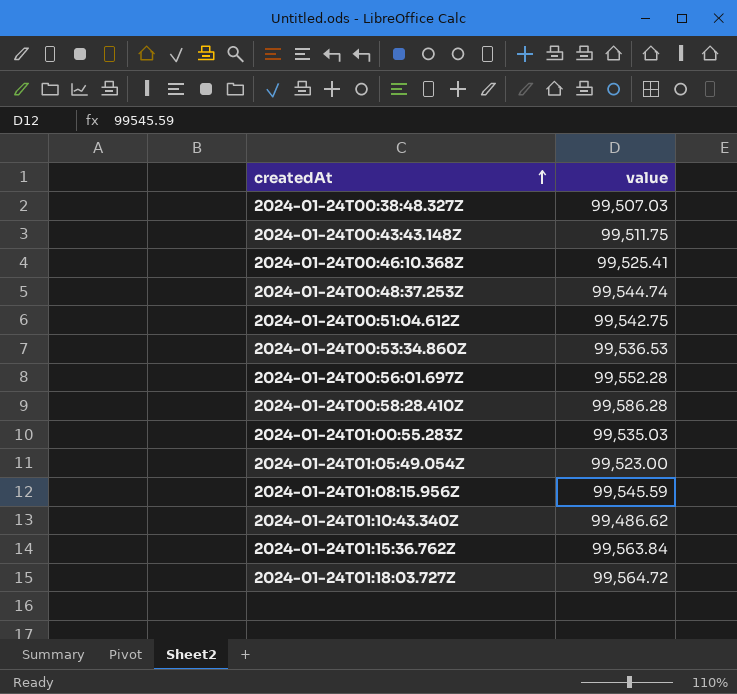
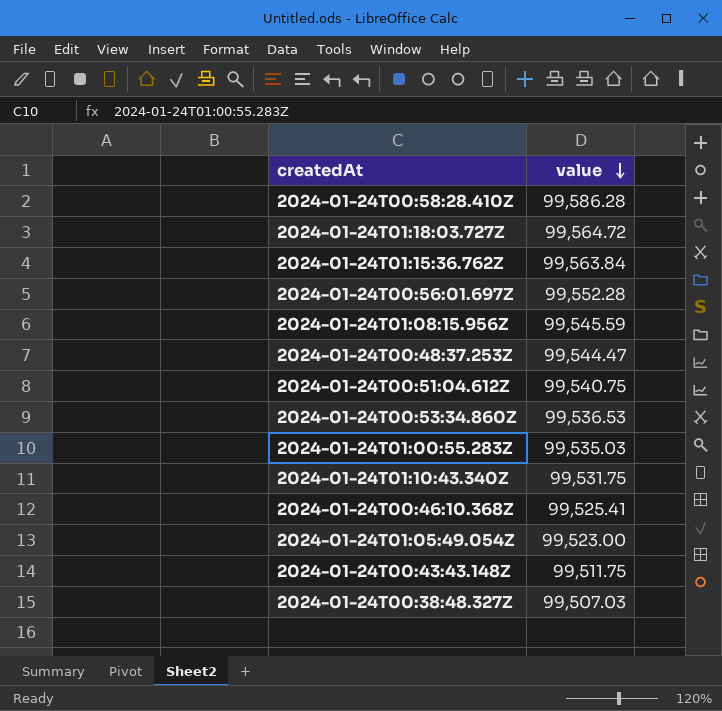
row order: createdAt ascending -> value descending
2024-01-24T00:48:37.253Z | value: 99,544.74 -> 99,544.47
2024-01-24T00:51:04.612Z | value: 99,542.75 -> 99,540.75
2024-01-24T01:10:43.340Z | value: 99,486.62 -> 99,531.75

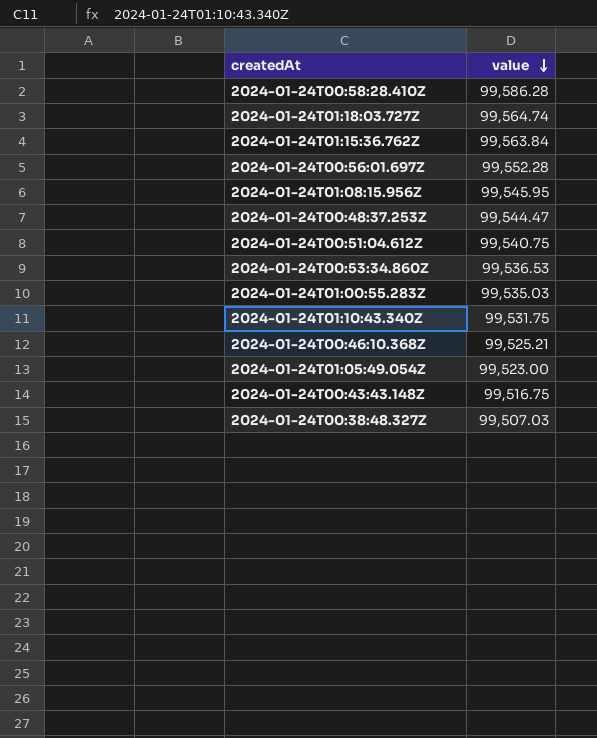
2024-01-24T01:18:03.727Z | value: 99,564.72 -> 99,564.74
2024-01-24T01:08:15.956Z | value: 99,545.59 -> 99,545.95
2024-01-24T00:46:10.368Z | value: 99,525.41 -> 99,525.21
2024-01-24T00:43:43.148Z | value: 99,511.75 -> 99,516.75

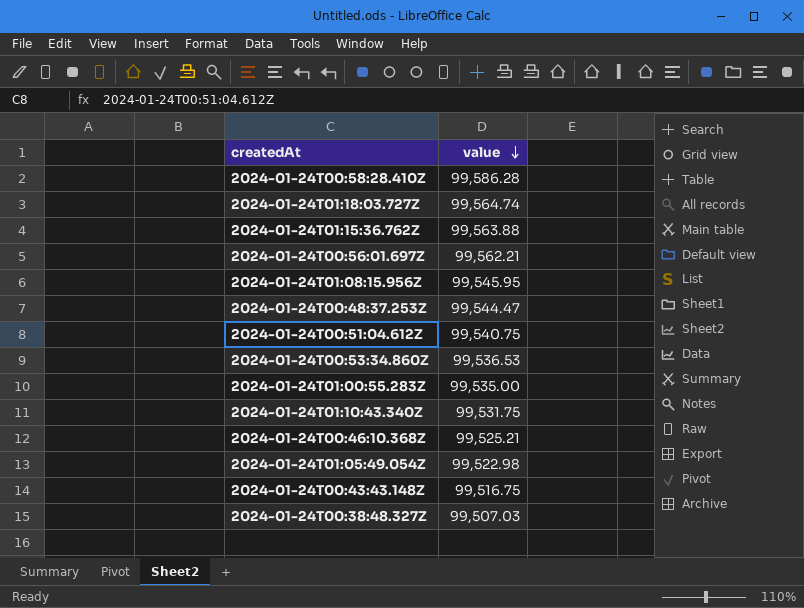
2024-01-24T01:15:36.762Z | value: 99,563.84 -> 99,563.88
2024-01-24T00:56:01.697Z | value: 99,552.28 -> 99,562.21
2024-01-24T01:00:55.283Z | value: 99,535.03 -> 99,535.00
2024-01-24T01:05:49.054Z | value: 99,523.00 -> 99,522.98

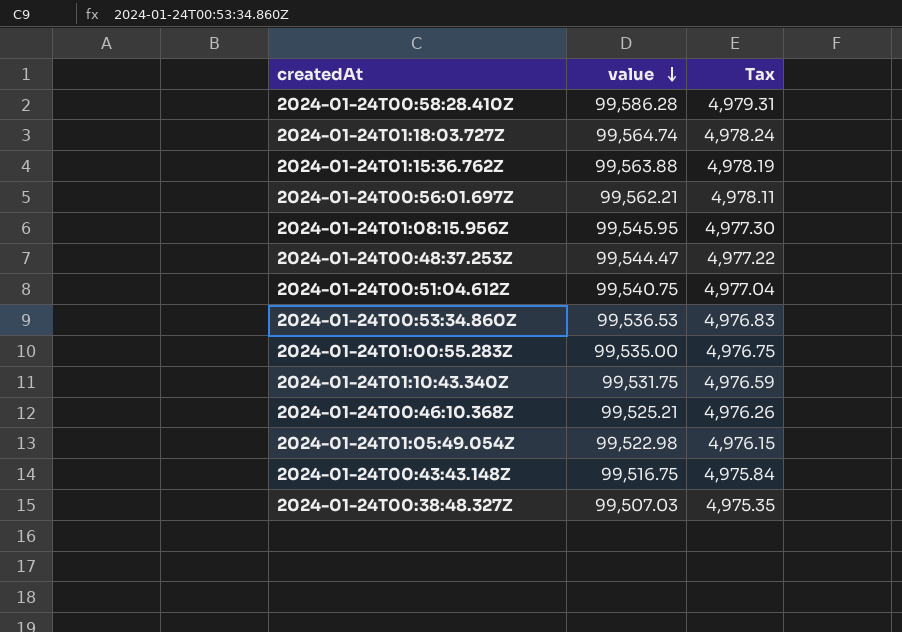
column Tax | formula: none -> [value] * 0.05

